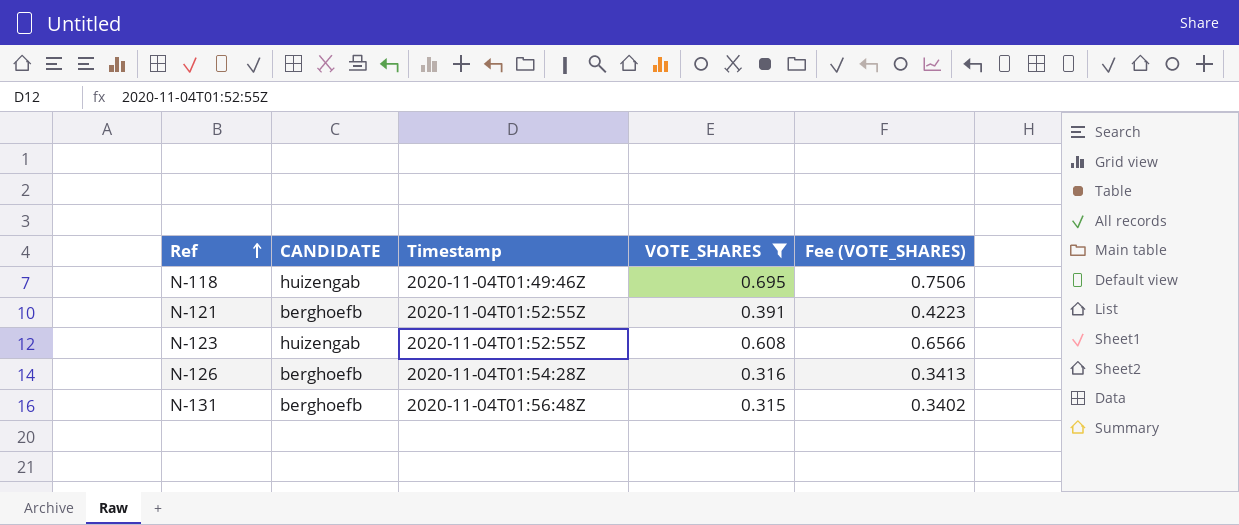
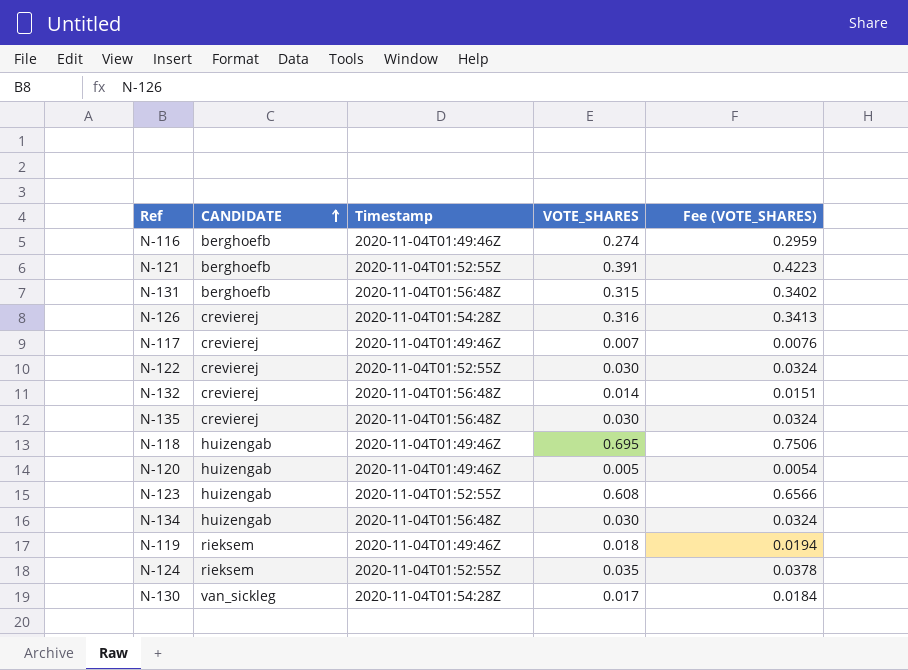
filter: VOTE_SHARES >= 0.315 -> none
row order: Ref ascending -> CANDIDATE ascending
N-126 | CANDIDATE: berghoefb -> crevierej

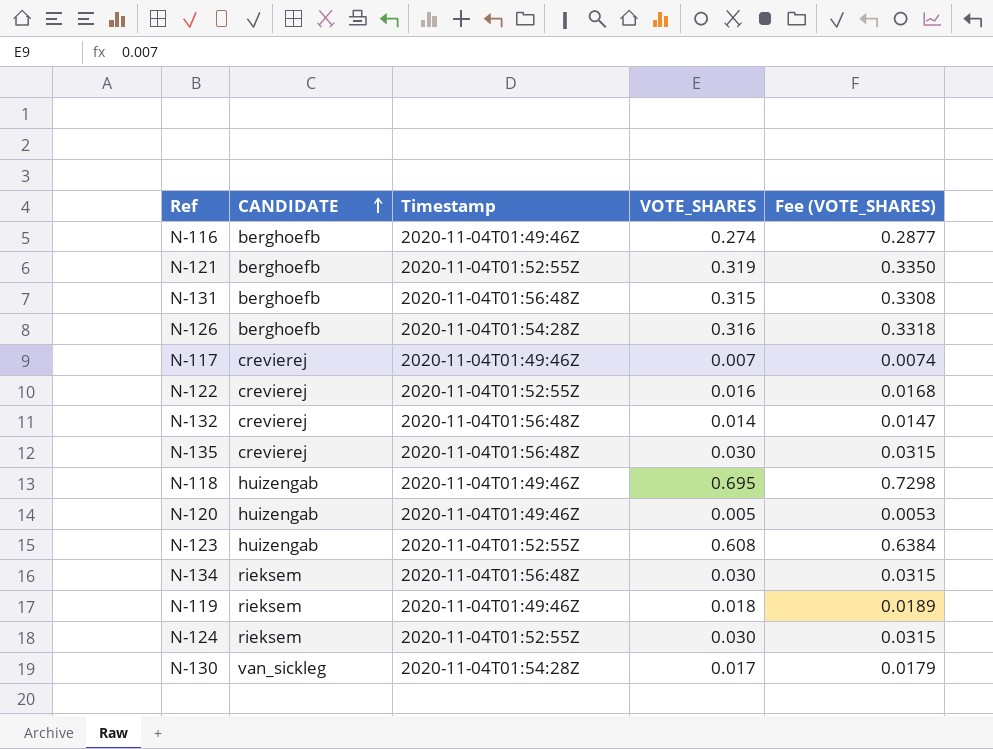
column Fee (VOTE_SHARES) | formula: [VOTE_SHARES] * 1.08 -> [VOTE_SHARES] * 1.05
N-121 | VOTE_SHARES: 0.391 -> 0.319
N-126 | CANDIDATE: crevierej -> berghoefb
N-122 | VOTE_SHARES: 0.030 -> 0.016
N-134 | CANDIDATE: huizengab -> rieksem
N-124 | VOTE_SHARES: 0.035 -> 0.030

